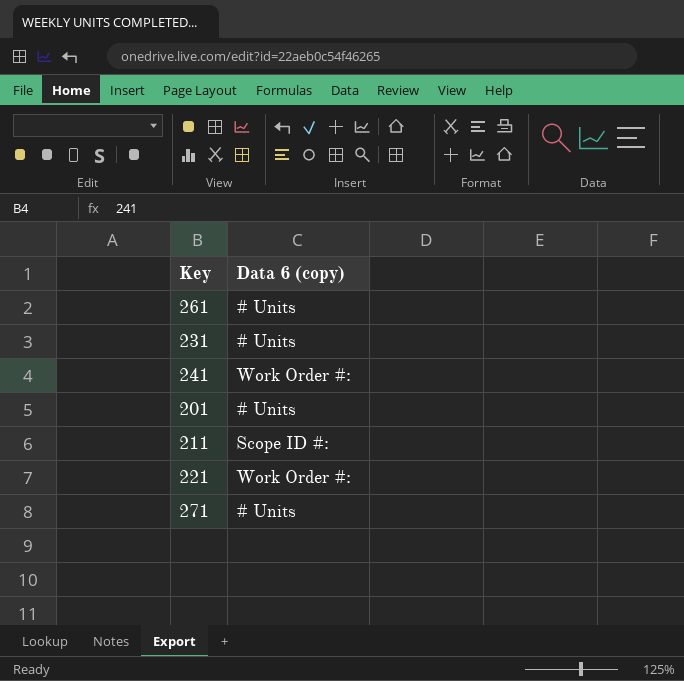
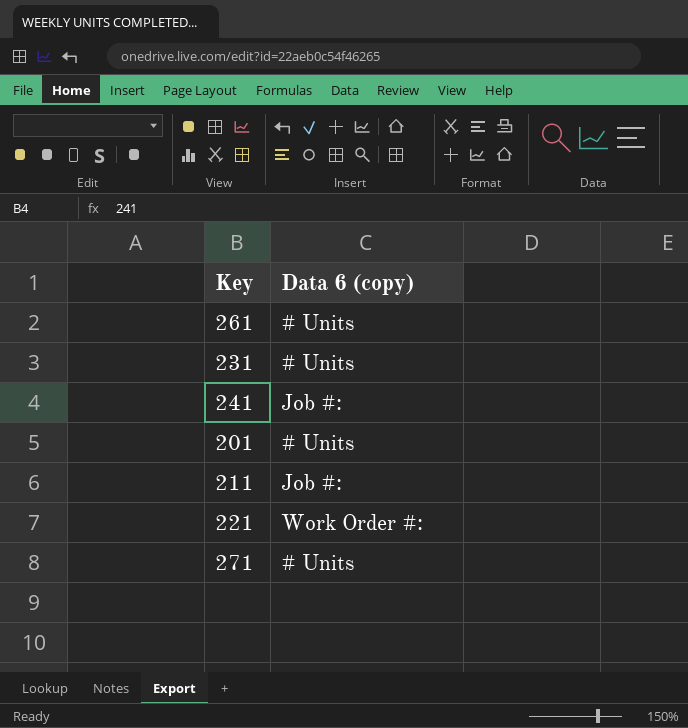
241 | Data 6 (copy): Work Order #: -> Job #:
211 | Data 6 (copy): Scope ID #: -> Job #:

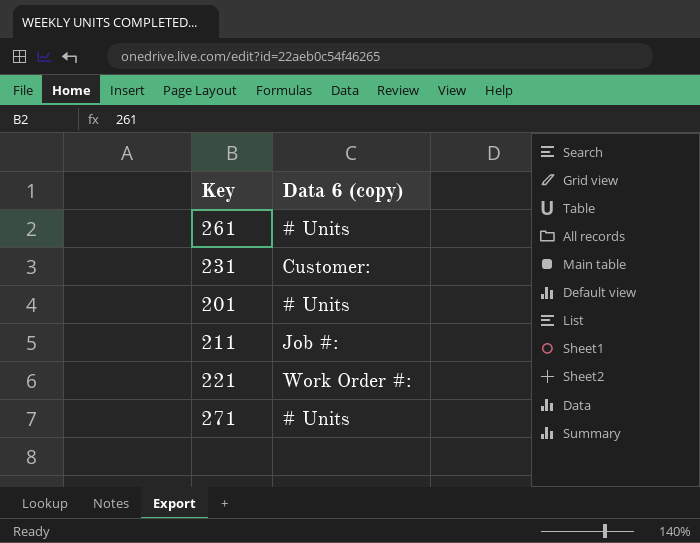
row 241: Job #: -> none
231 | Data 6 (copy): # Units -> Customer:

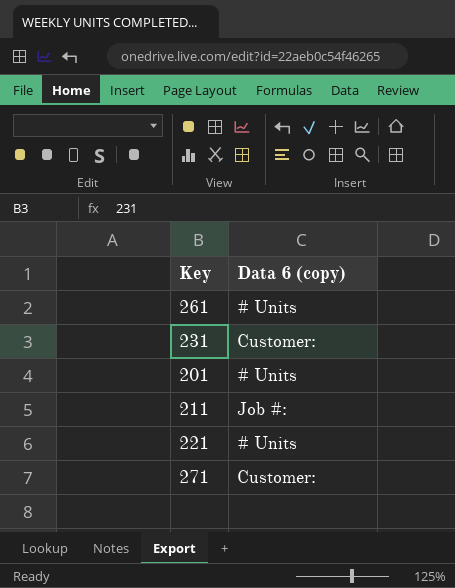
221 | Data 6 (copy): Work Order #: -> # Units
271 | Data 6 (copy): # Units -> Customer:

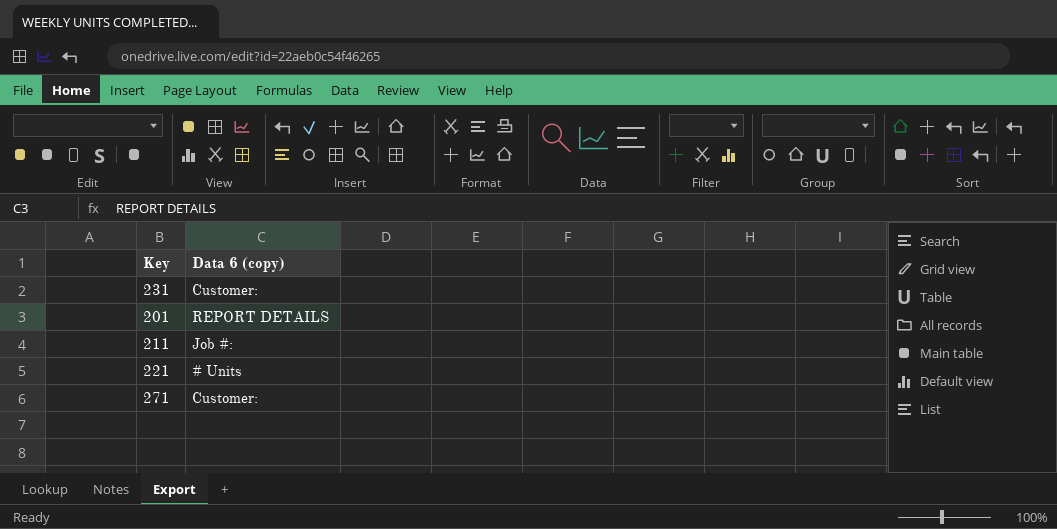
row 261: # Units -> none
201 | Data 6 (copy): # Units -> REPORT DETAILS

